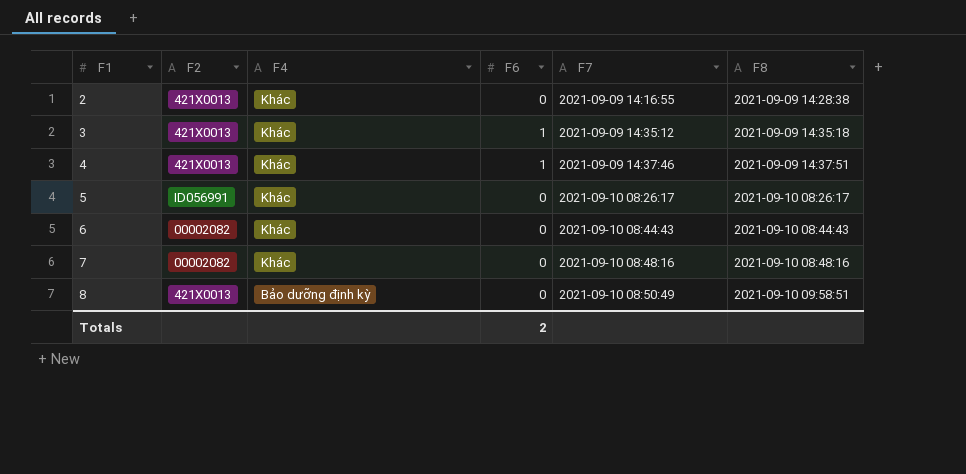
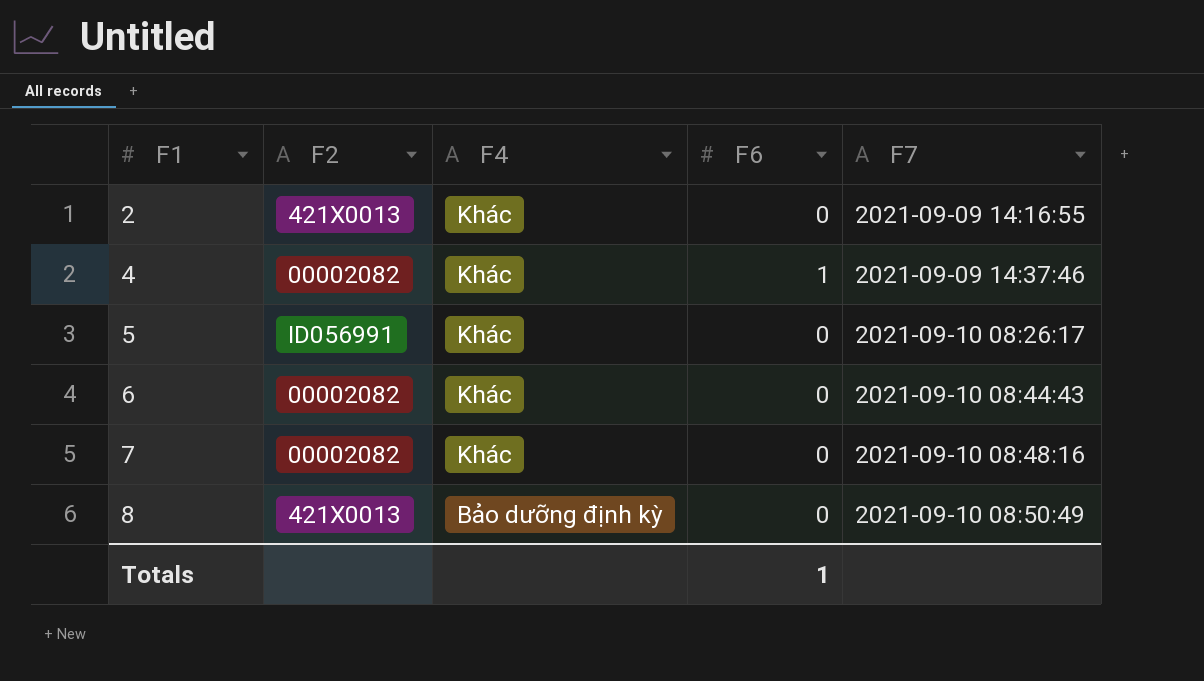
column F8 | position: 6 -> none
row 3: 421X0013 | Khác | 1 | 2021-09-09 14:35:12 | 2021-09-09 14:35:18 -> none
4 | F2: 421X0013 -> 00002082
Totals | F6: 2 -> 1

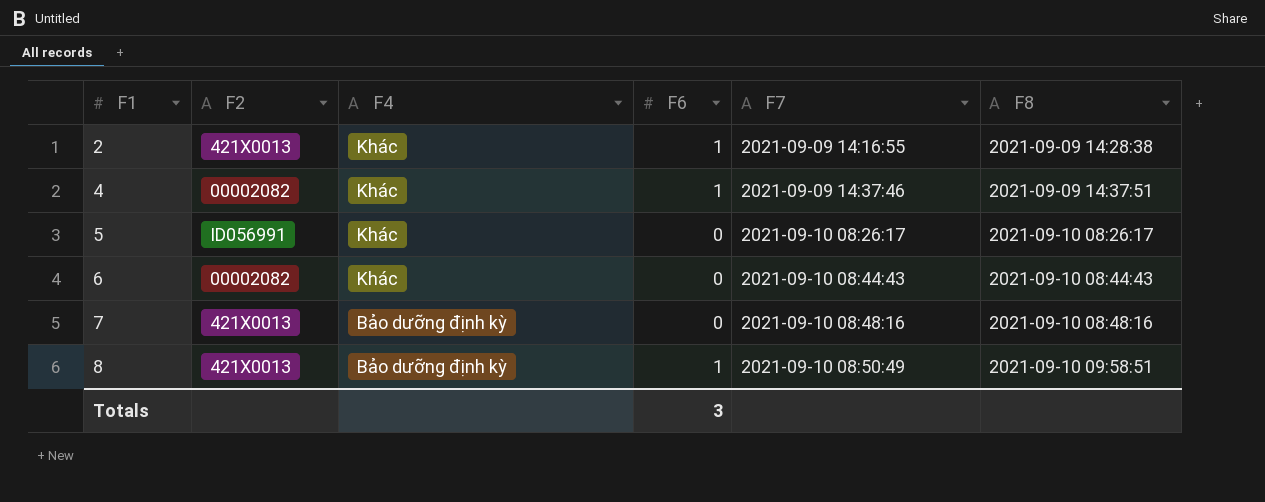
column F8 | position: none -> 6
2 | F6: 0 -> 1
7 | F2: 00002082 -> 421X0013
7 | F4: Khác -> Bảo dưỡng định kỳ
8 | F6: 0 -> 1
Totals | F6: 1 -> 3

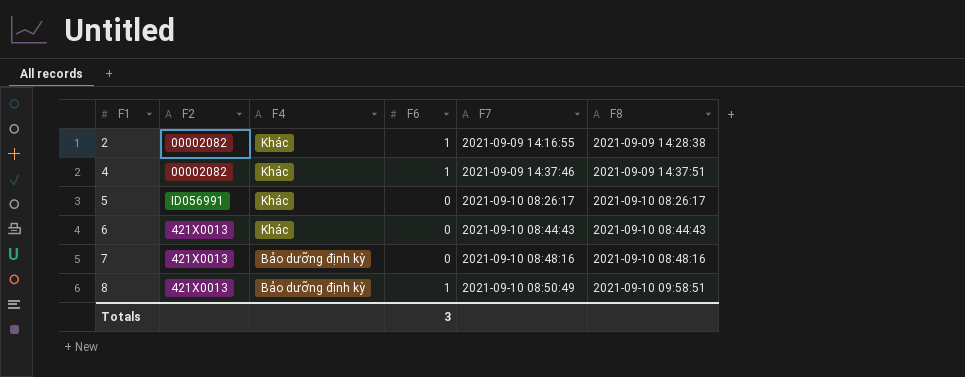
2 | F2: 421X0013 -> 00002082
6 | F2: 00002082 -> 421X0013

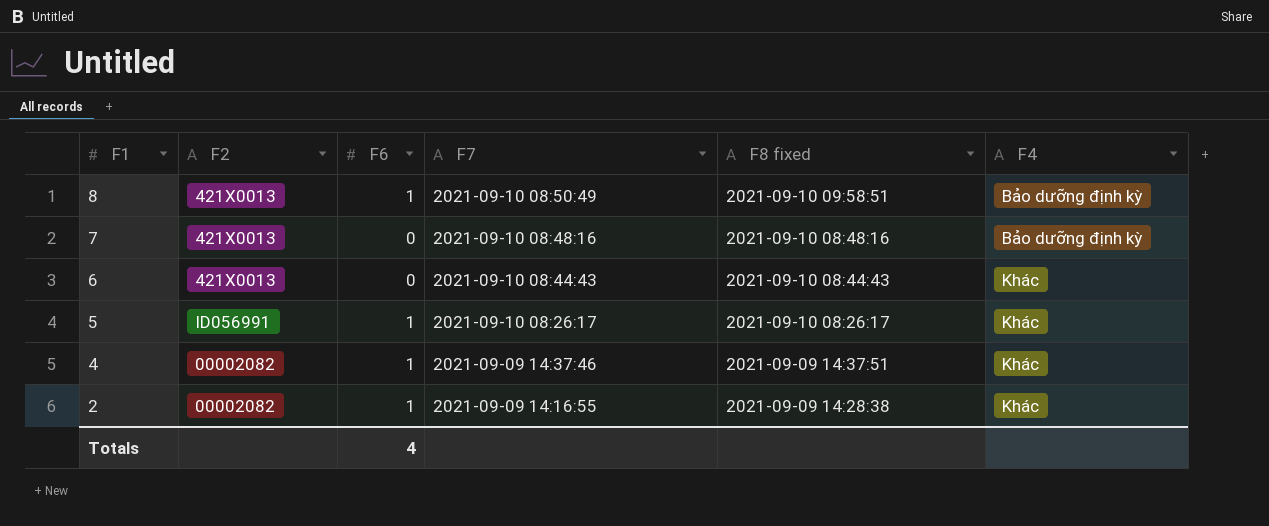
row order: F1 ascending -> F1 descending
column name: F8 -> F8 fixed
column F4 | position: 3 -> 6
5 | F6: 0 -> 1
Totals | F6: 3 -> 4

